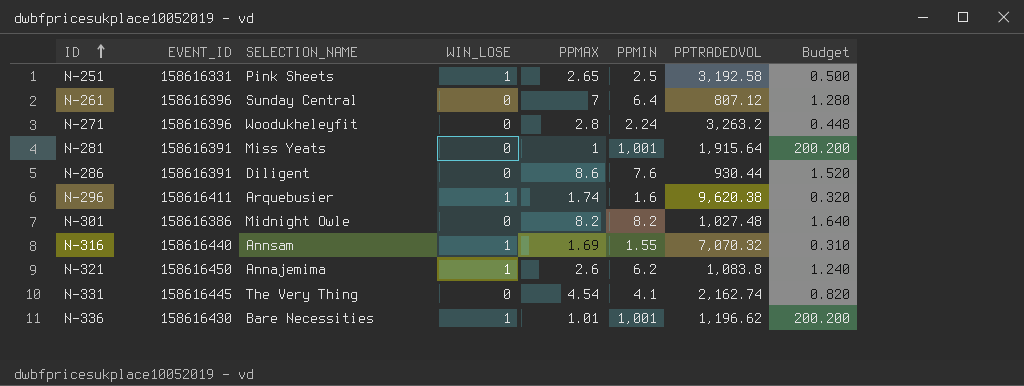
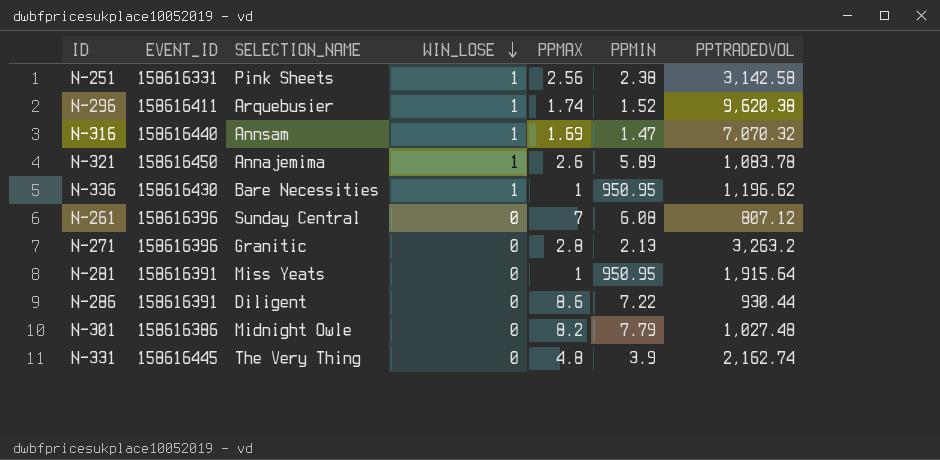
row order: ID ascending -> WIN_LOSE descending
column Budget | formula: [PPMIN] * 0.2 -> none
N-251 | PPMAX: 2.65 -> 2.56
N-251 | PPMIN: 2.5 -> 2.38
N-251 | PPTRADEDVOL: 3,192.58 -> 3,142.58
N-296 | PPMIN: 1.6 -> 1.52
N-316 | PPMIN: 1.55 -> 1.47
N-321 | PPMIN: 6.2 -> 5.89
N-321 | PPTRADEDVOL: 1,083.8 -> 1,083.78
N-336 | PPMAX: 1.01 -> 1
N-336 | PPMIN: 1,001 -> 950.95
N-261 | PPMIN: 6.4 -> 6.08
N-271 | SELECTION_NAME: Woodukheleyfit -> Granitic
N-271 | PPMIN: 2.24 -> 2.13
N-281 | PPMIN: 1,001 -> 950.95
N-286 | PPMIN: 7.6 -> 7.22
N-301 | PPMIN: 8.2 -> 7.79
N-331 | PPMAX: 4.54 -> 4.8
N-331 | PPMIN: 4.1 -> 3.9

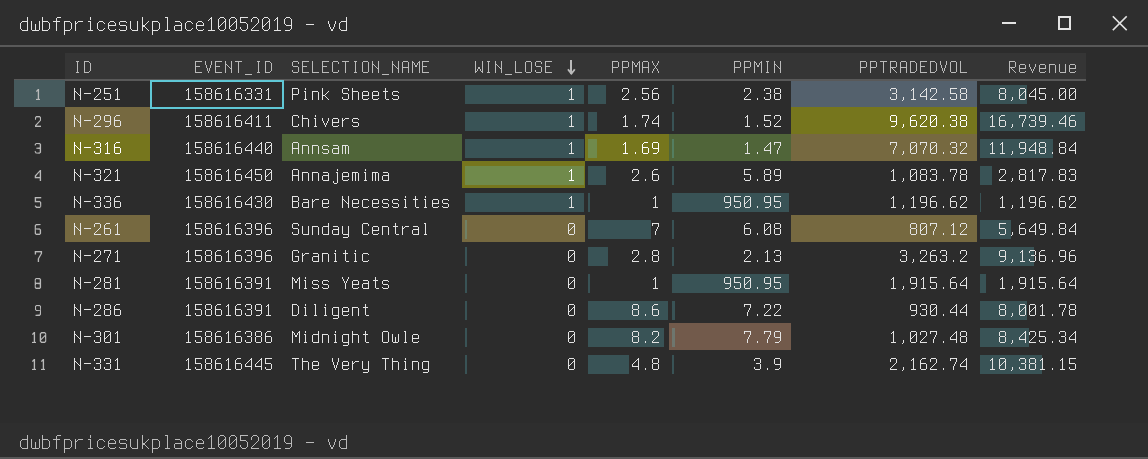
column Revenue | formula: none -> [PPMAX] * [PPTRADEDVOL]
N-296 | SELECTION_NAME: Arquebusier -> Chivers

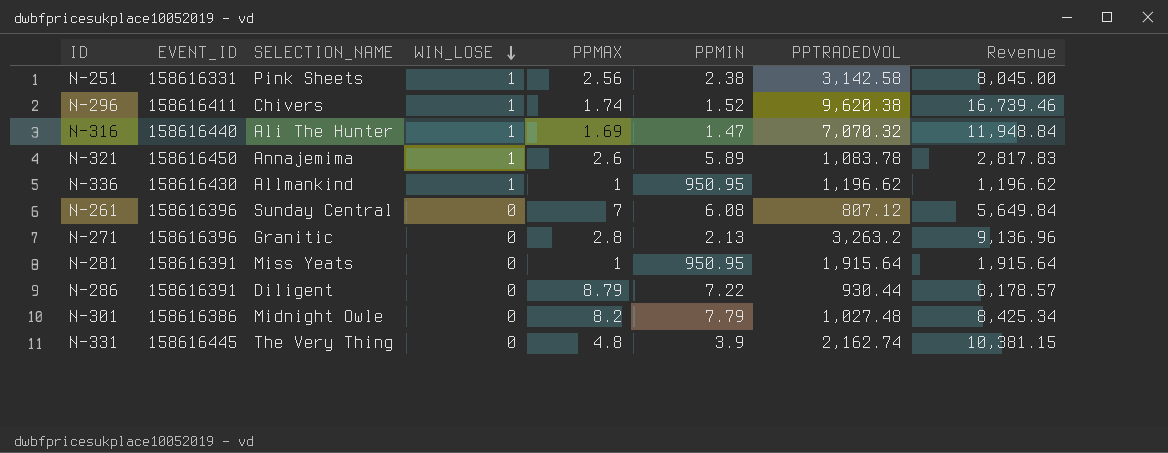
N-316 | SELECTION_NAME: Annsam -> Ali The Hunter
N-336 | SELECTION_NAME: Bare Necessities -> Allmankind
N-286 | PPMAX: 8.6 -> 8.79
N-286 | Revenue: 8,001.78 -> 8,178.57

